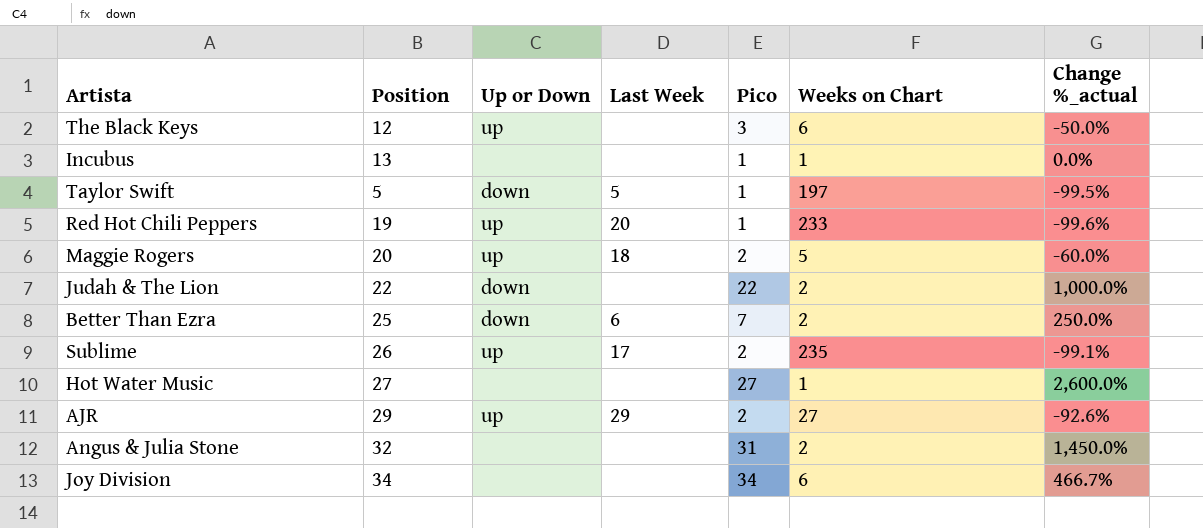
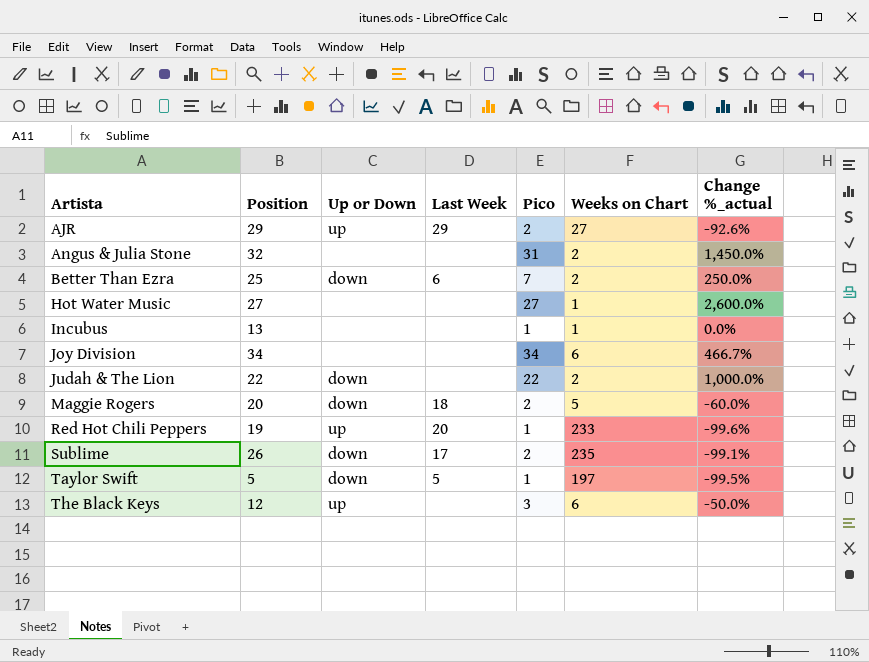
row order: none -> Artista ascending
Maggie Rogers | Up or Down: up -> down
Sublime | Up or Down: up -> down

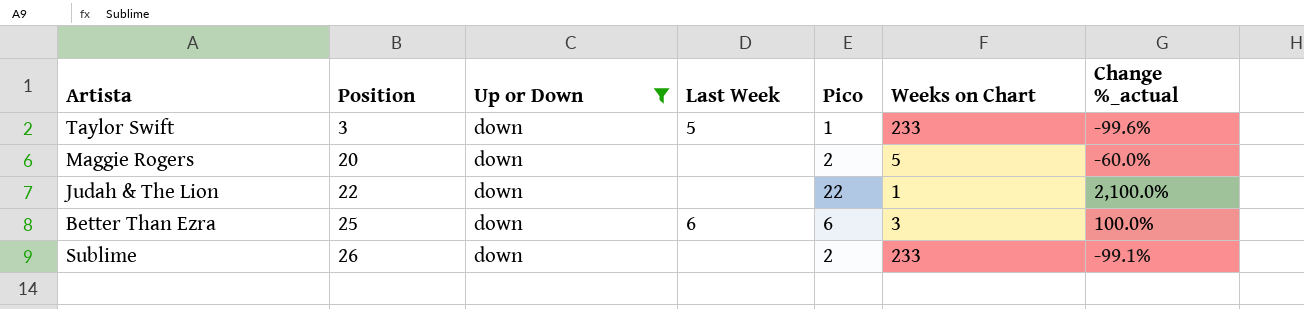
filter: none -> Up or Down = down
row order: Artista ascending -> Position ascending
Taylor Swift | Position: 5 -> 3
Taylor Swift | Weeks on Chart: 197 -> 233
Taylor Swift | Change %_actual: -99.5% -> -99.6%
Maggie Rogers | Last Week: 18 -> none
Judah & The Lion | Weeks on Chart: 2 -> 1
Judah & The Lion | Change %_actual: 1,000.0% -> 2,100.0%
Better Than Ezra | Pico: 7 -> 6
Better Than Ezra | Weeks on Chart: 2 -> 3
Better Than Ezra | Change %_actual: 250.0% -> 100.0%
Sublime | Last Week: 17 -> none
Sublime | Weeks on Chart: 235 -> 233

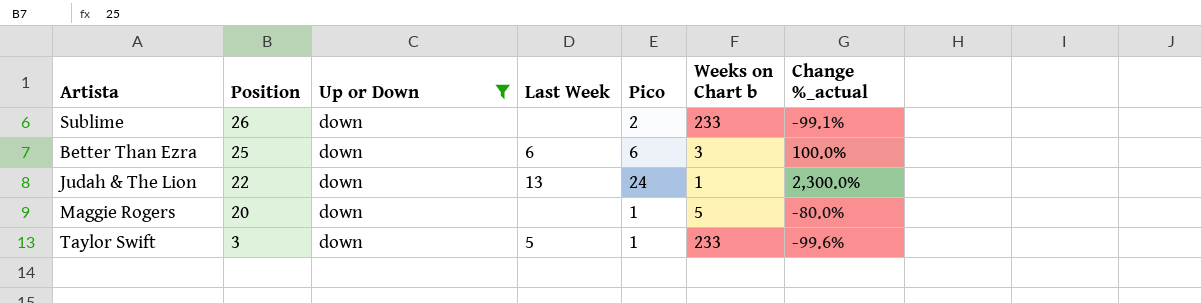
row order: Position ascending -> Position descending
column name: Weeks on Chart -> Weeks on Chart b
Judah & The Lion | Last Week: none -> 13
Judah & The Lion | Pico: 22 -> 24
Judah & The Lion | Change %_actual: 2,100.0% -> 2,300.0%
Maggie Rogers | Pico: 2 -> 1
Maggie Rogers | Change %_actual: -60.0% -> -80.0%

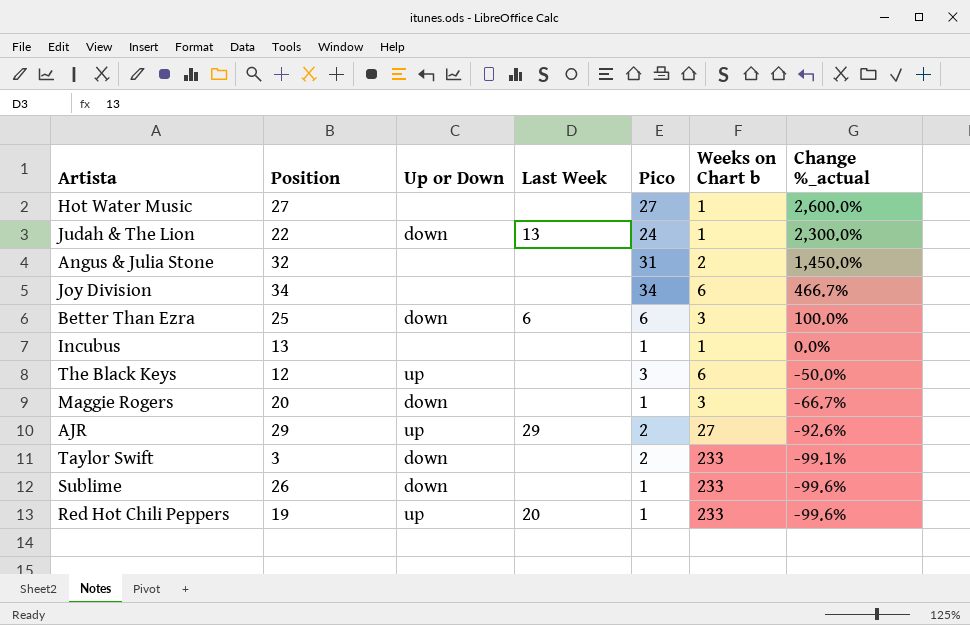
filter: Up or Down = down -> none
row order: Position descending -> Change %_actual descending
Maggie Rogers | Weeks on Chart b: 5 -> 3
Maggie Rogers | Change %_actual: -80.0% -> -66.7%
Taylor Swift | Last Week: 5 -> none
Taylor Swift | Pico: 1 -> 2
Taylor Swift | Change %_actual: -99.6% -> -99.1%
Sublime | Pico: 2 -> 1
Sublime | Change %_actual: -99.1% -> -99.6%

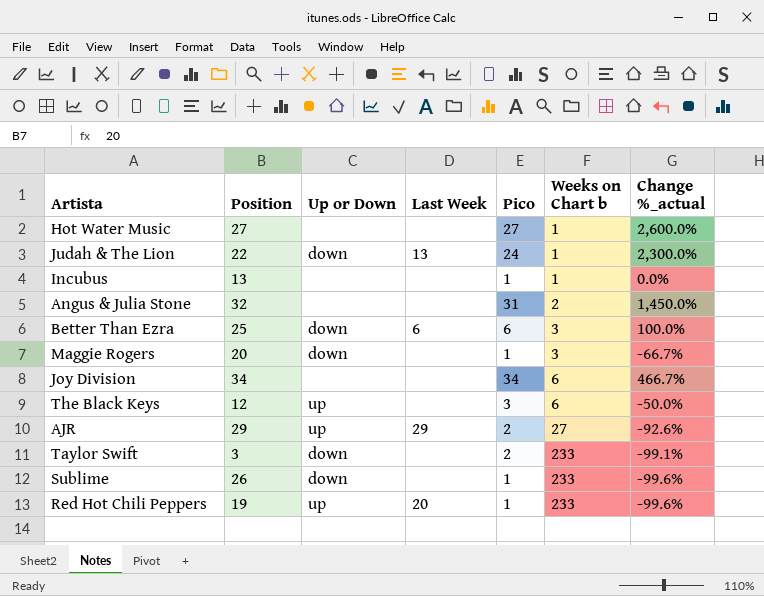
row order: Change %_actual descending -> Weeks on Chart b ascending

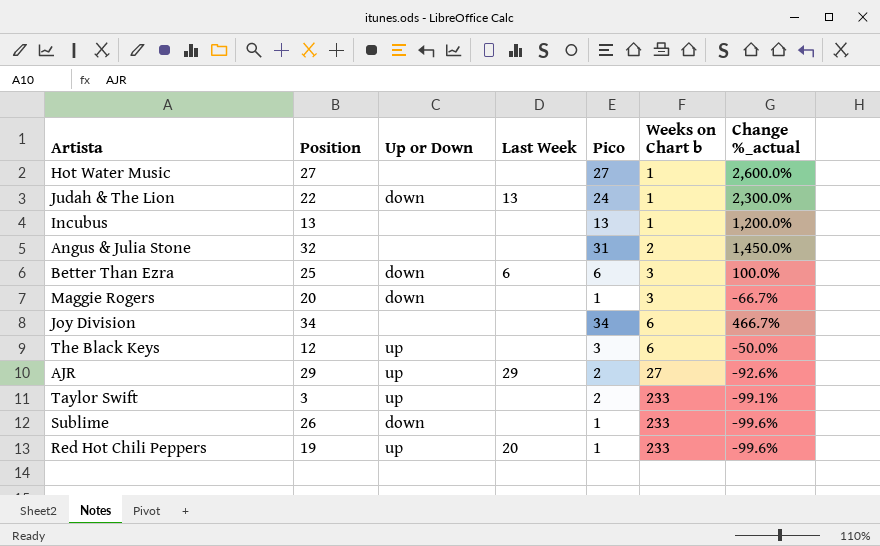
Incubus | Pico: 1 -> 13
Incubus | Change %_actual: 0.0% -> 1,200.0%
Taylor Swift | Up or Down: down -> up

